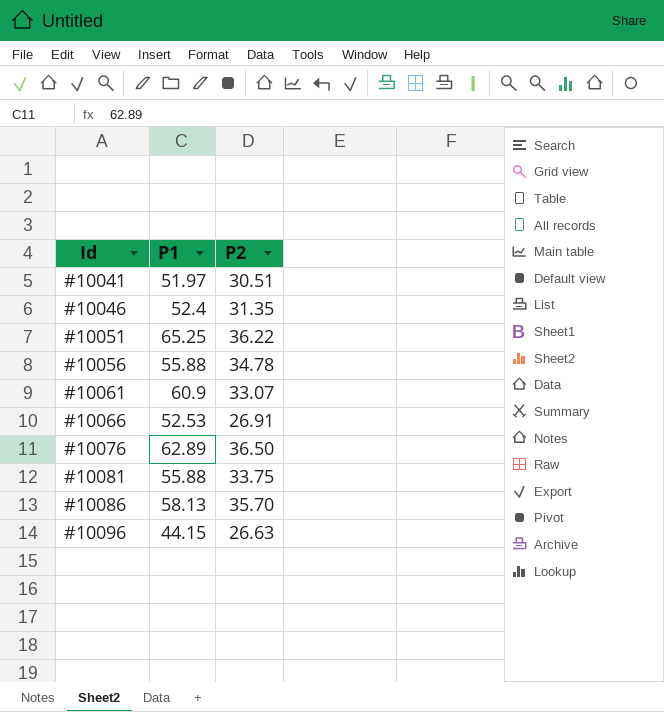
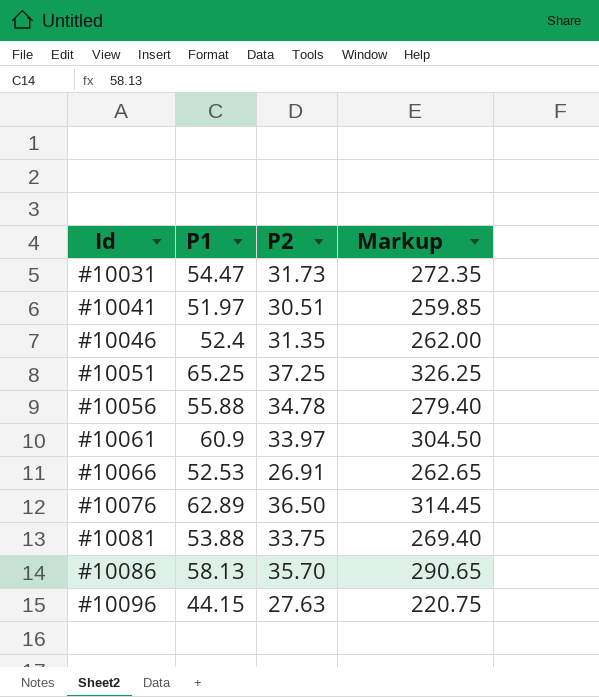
column Markup | formula: none -> [P1] * 5
row #10031: none -> 54.47 | 31.73 | 272.35
#10051 | P2: 36.22 -> 37.25
#10061 | P2: 33.07 -> 33.97
#10081 | P1: 55.88 -> 53.88
#10096 | P2: 26.63 -> 27.63

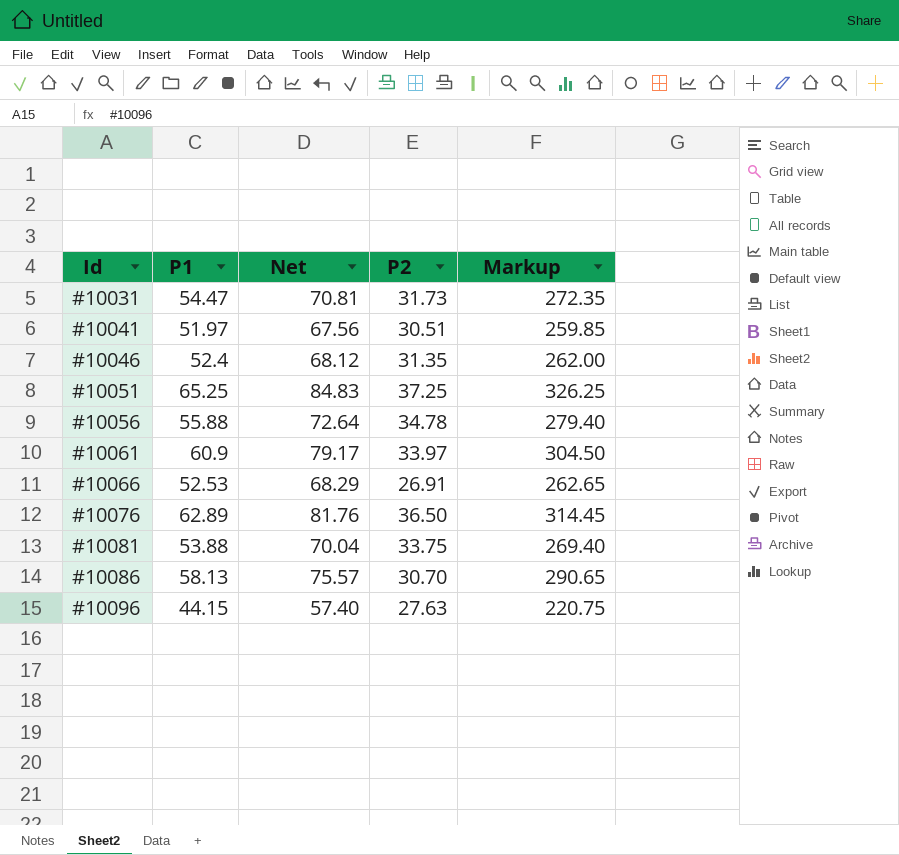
column Net | formula: none -> [P1] * 1.3
#10086 | P2: 35.70 -> 30.70

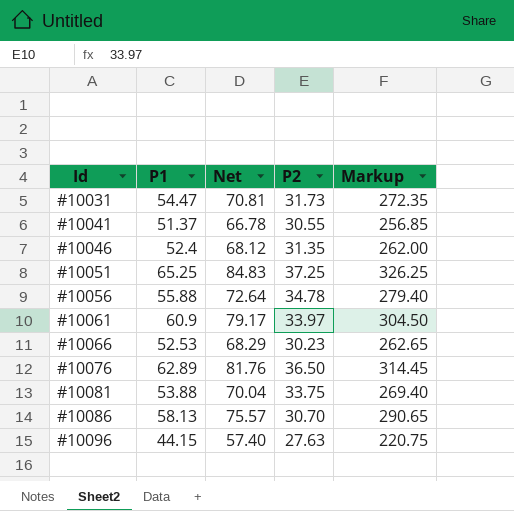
#10041 | P1: 51.97 -> 51.37
#10041 | Net: 67.56 -> 66.78
#10041 | P2: 30.51 -> 30.55
#10041 | Markup: 259.85 -> 256.85
#10066 | P2: 26.91 -> 30.23

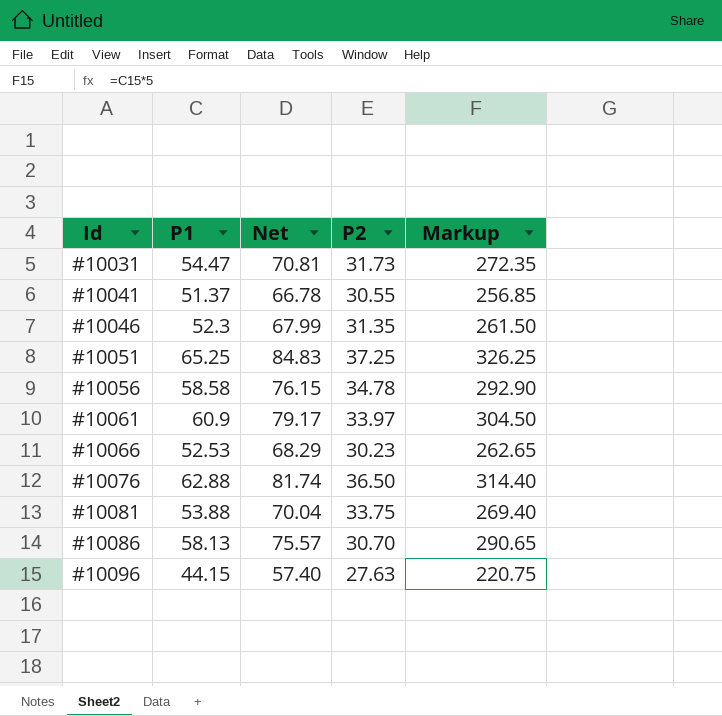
#10046 | P1: 52.4 -> 52.3
#10046 | Net: 68.12 -> 67.99
#10046 | Markup: 262.00 -> 261.50
#10056 | P1: 55.88 -> 58.58
#10056 | Net: 72.64 -> 76.15
#10056 | Markup: 279.40 -> 292.90
#10076 | P1: 62.89 -> 62.88
#10076 | Net: 81.76 -> 81.74
#10076 | Markup: 314.45 -> 314.40

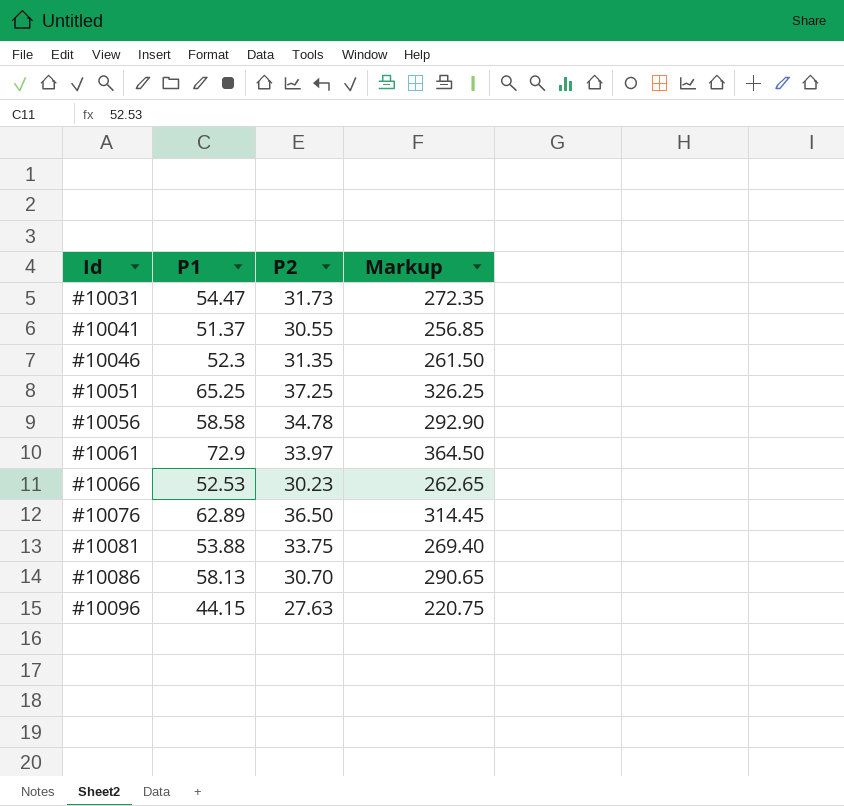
column Net | formula: [P1] * 1.3 -> none
#10061 | P1: 60.9 -> 72.9
#10061 | Markup: 304.50 -> 364.50
#10076 | P1: 62.88 -> 62.89
#10076 | Markup: 314.40 -> 314.45

